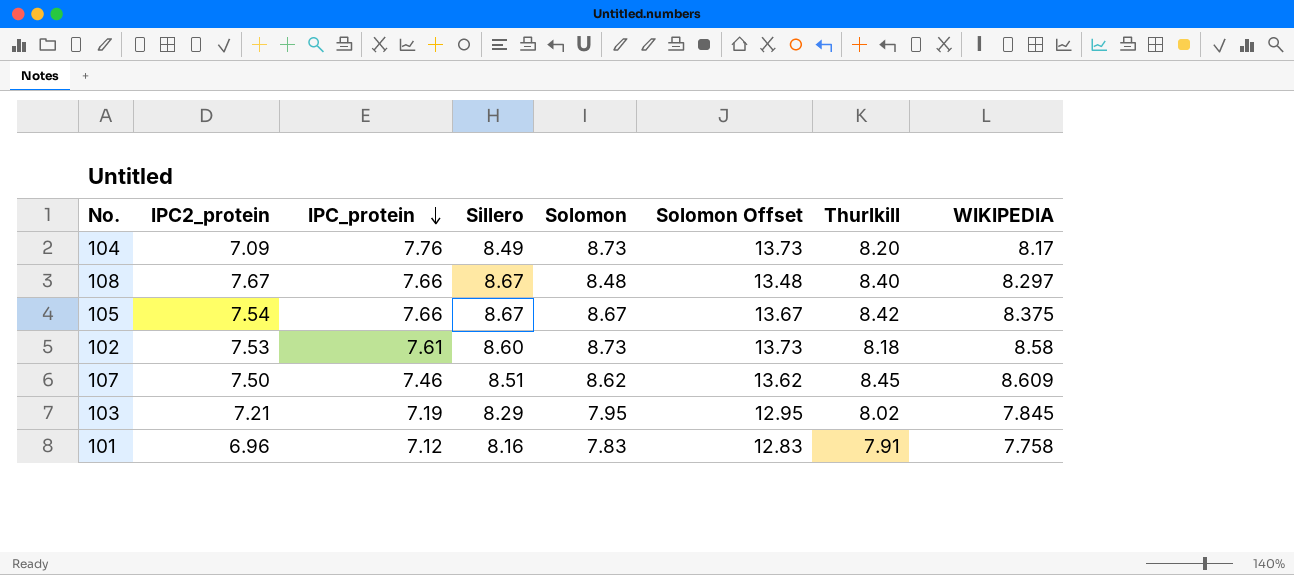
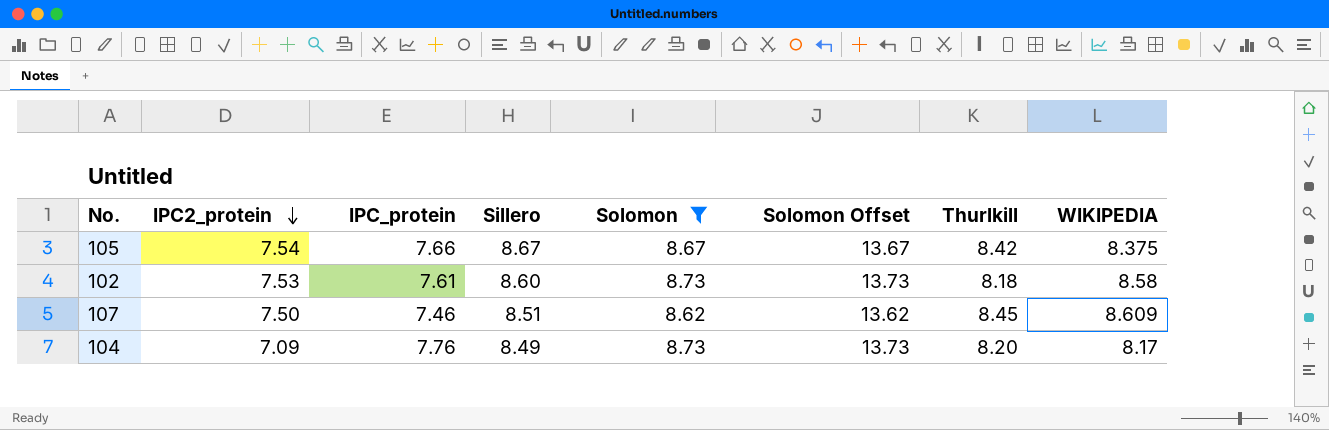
filter: none -> Solomon >= 8.62
row order: IPC_protein descending -> IPC2_protein descending

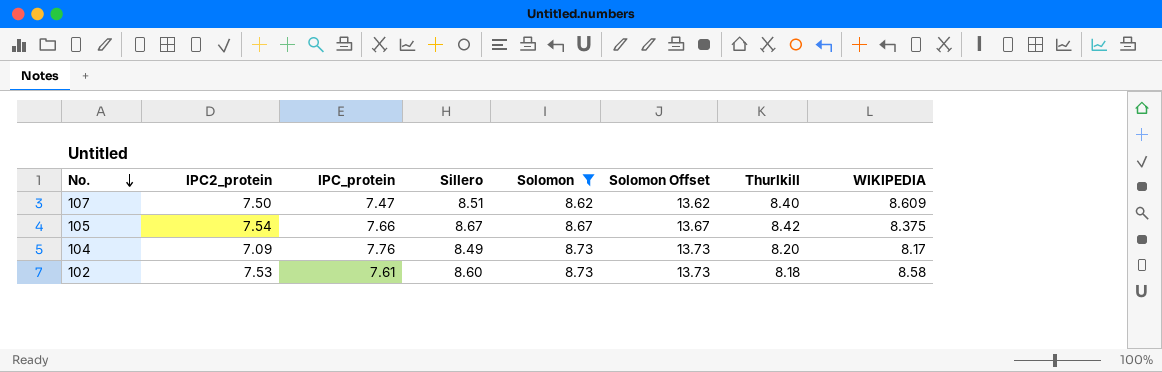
row order: IPC2_protein descending -> No. descending
107 | IPC_protein: 7.46 -> 7.47
107 | Thurlkill: 8.45 -> 8.40

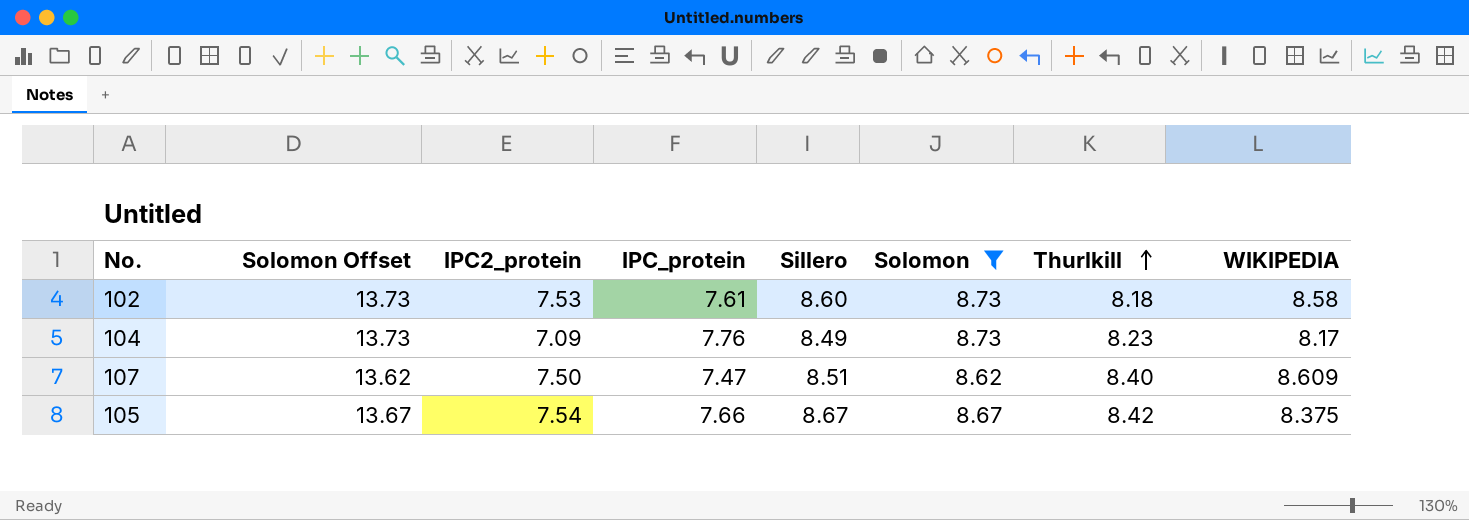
row order: No. descending -> Thurlkill ascending
column Solomon Offset | position: 6 -> 2
104 | Thurlkill: 8.20 -> 8.23

